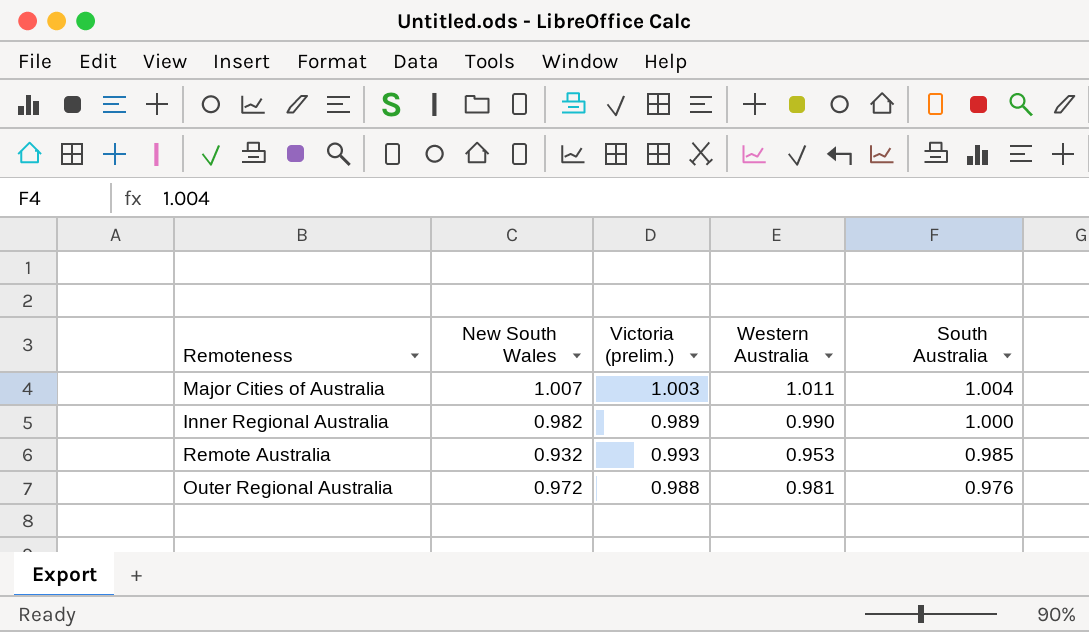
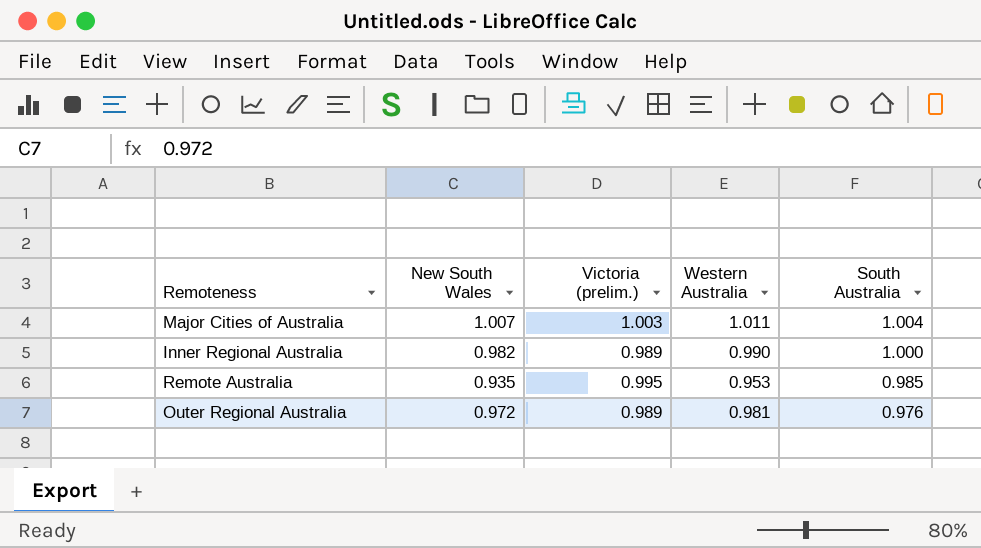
Remote Australia | New South Wales: 0.932 -> 0.935
Remote Australia | Victoria (prelim.): 0.993 -> 0.995
Outer Regional Australia | Victoria (prelim.): 0.988 -> 0.989

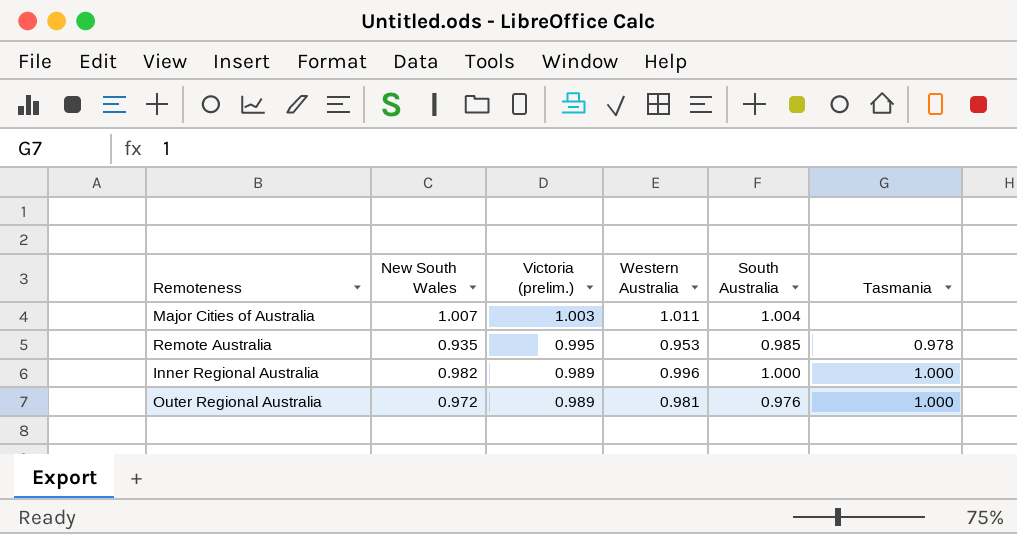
row order: South Australia descending -> Victoria (prelim.) descending
column Tasmania | position: none -> 6
Inner Regional Australia | Western Australia: 0.990 -> 0.996

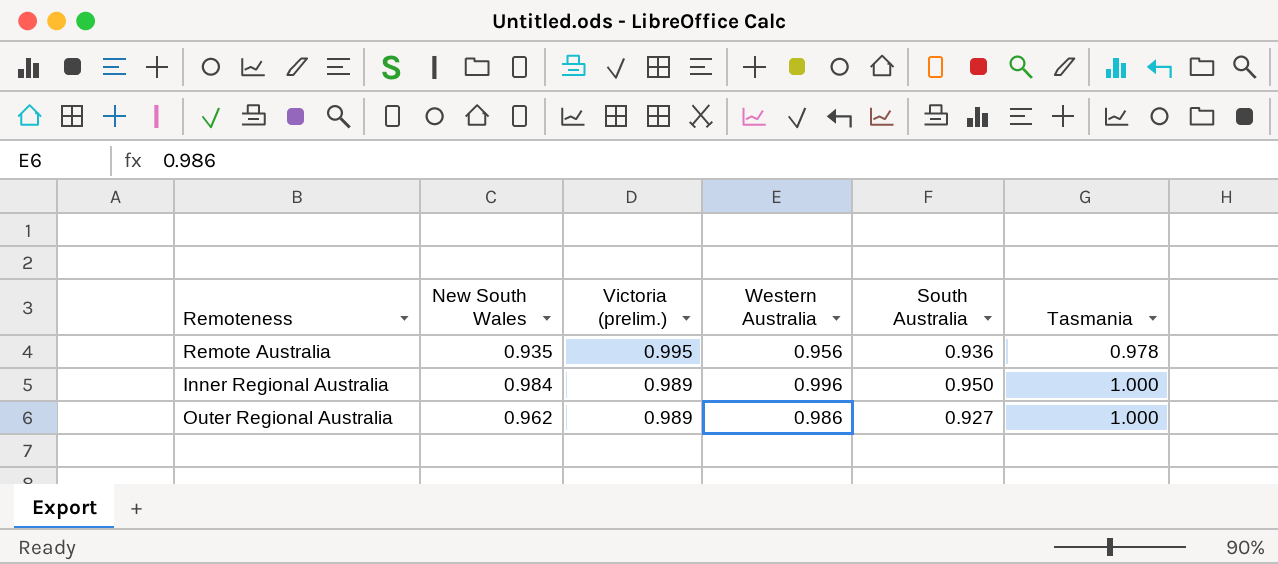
row Major Cities of Australia: 1.007 | 1.003 | 1.011 | 1.004 | none -> none
Remote Australia | Western Australia: 0.953 -> 0.956
Remote Australia | South Australia: 0.985 -> 0.936
Inner Regional Australia | New South Wales: 0.982 -> 0.984
Inner Regional Australia | South Australia: 1.000 -> 0.950
Outer Regional Australia | New South Wales: 0.972 -> 0.962
Outer Regional Australia | Western Australia: 0.981 -> 0.986
Outer Regional Australia | South Australia: 0.976 -> 0.927

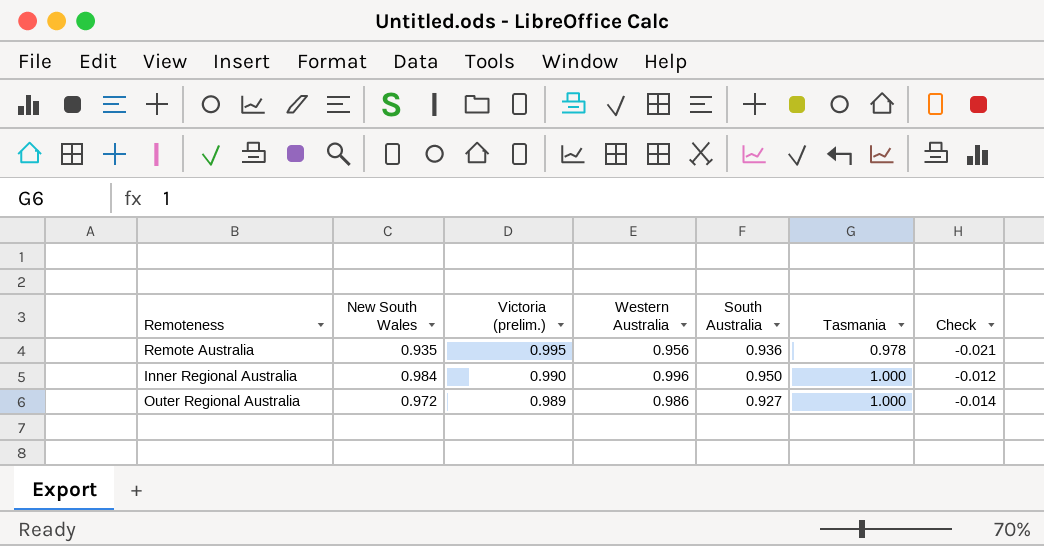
column Check | formula: none -> [New South Wales] - [Western Australia]
Inner Regional Australia | Victoria (prelim.): 0.989 -> 0.990
Outer Regional Australia | New South Wales: 0.962 -> 0.972

